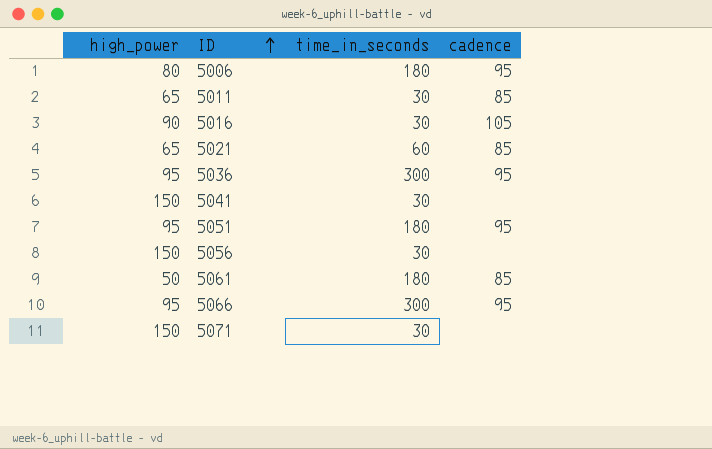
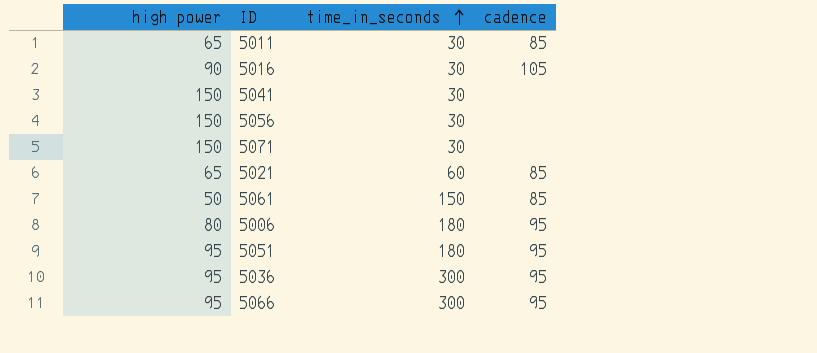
row order: ID ascending -> time_in_seconds ascending
column name: high_power -> high power
5061 | time_in_seconds: 180 -> 150

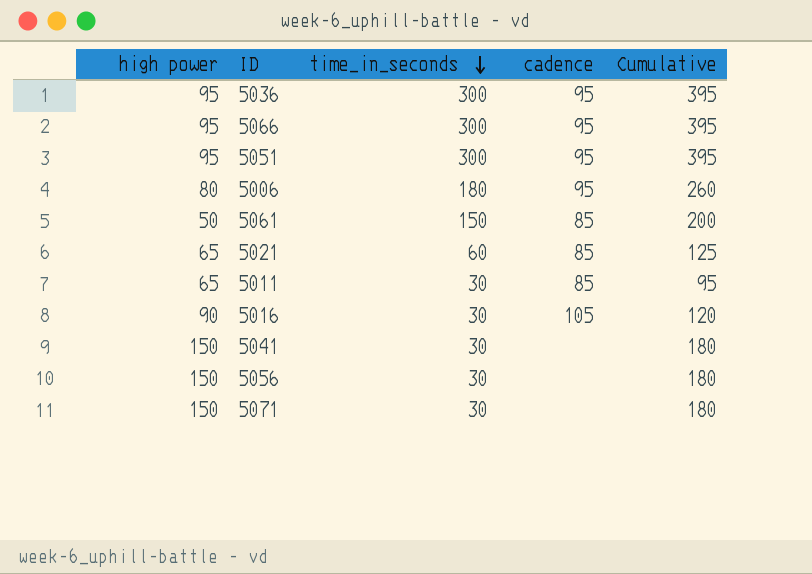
row order: time_in_seconds ascending -> time_in_seconds descending
column Cumulative | formula: none -> [high power] + [time_in_seconds]
5051 | time_in_seconds: 180 -> 300

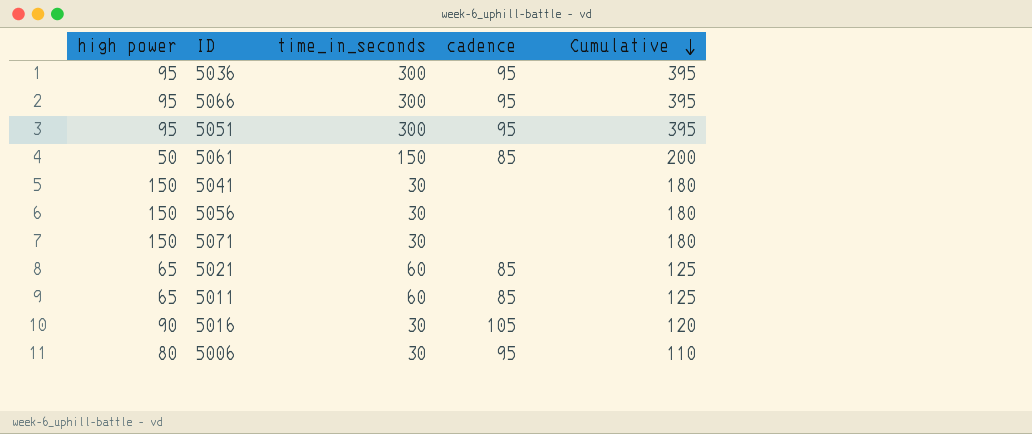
row order: time_in_seconds descending -> Cumulative descending
5011 | time_in_seconds: 30 -> 60
5011 | Cumulative: 95 -> 125
5006 | time_in_seconds: 180 -> 30
5006 | Cumulative: 260 -> 110

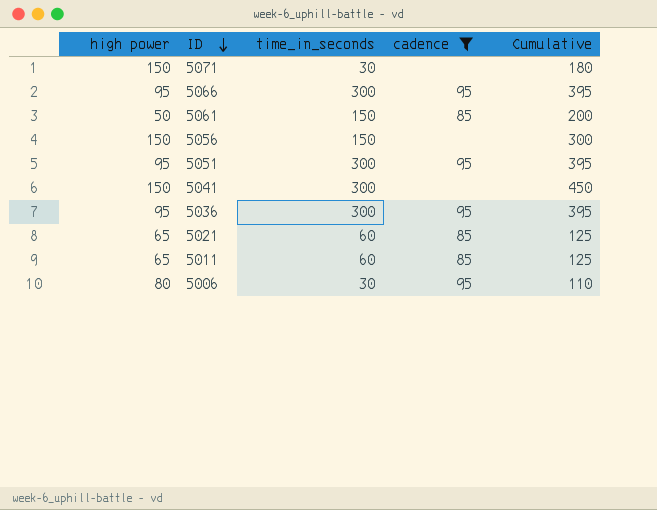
filter: none -> cadence != 105
row order: Cumulative descending -> ID descending
5056 | time_in_seconds: 30 -> 150
5056 | Cumulative: 180 -> 300
5041 | time_in_seconds: 30 -> 300
5041 | Cumulative: 180 -> 450

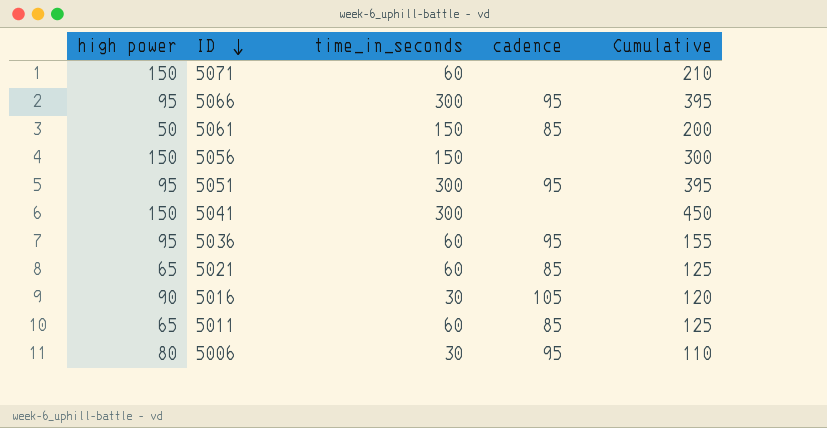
filter: cadence != 105 -> none
5071 | time_in_seconds: 30 -> 60
5071 | Cumulative: 180 -> 210
5036 | time_in_seconds: 300 -> 60
5036 | Cumulative: 395 -> 155

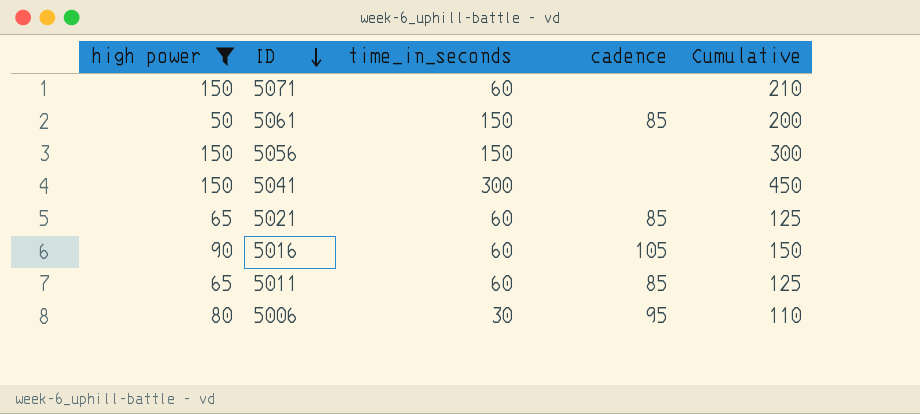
filter: none -> high power != 95
5016 | time_in_seconds: 30 -> 60
5016 | Cumulative: 120 -> 150

